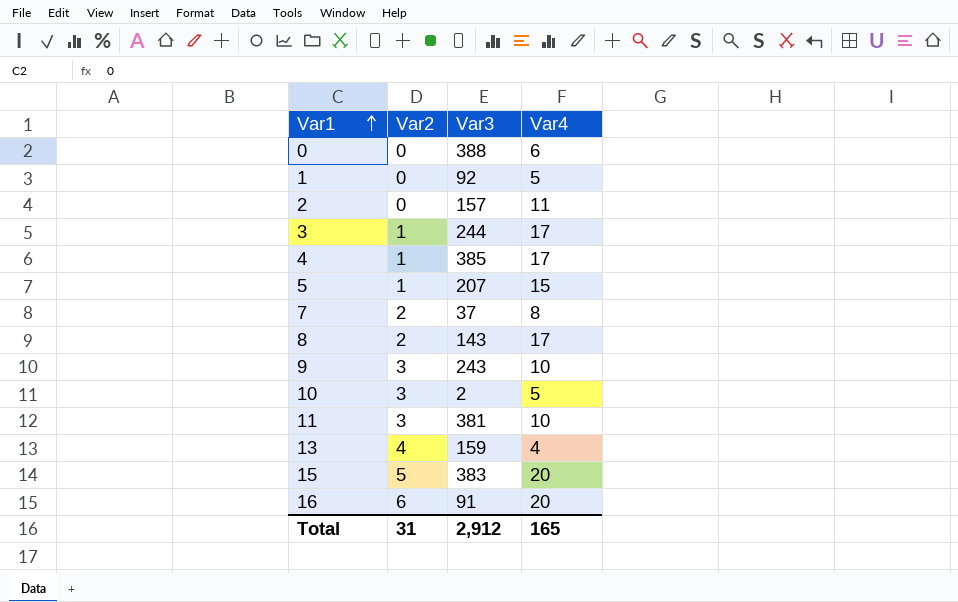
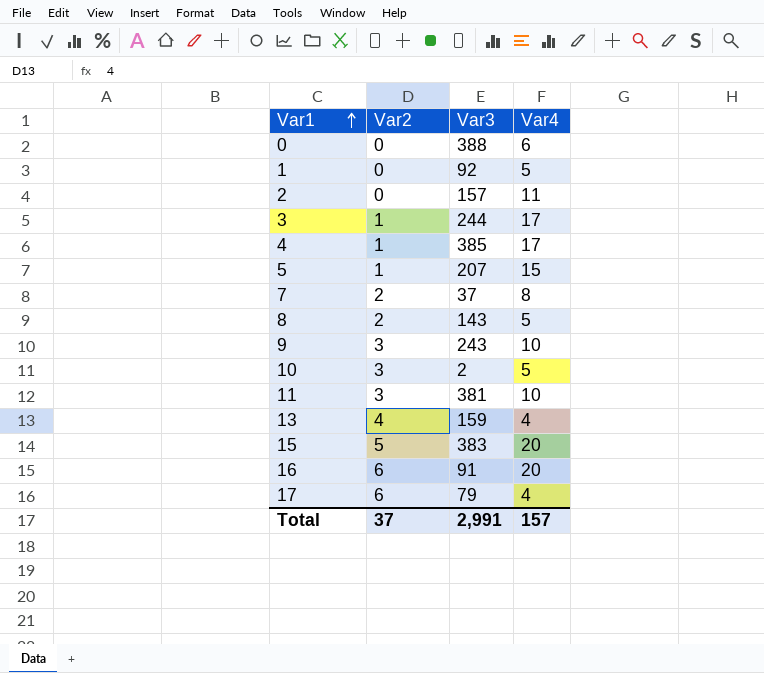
8 | Var4: 17 -> 5
row 17: none -> 6 | 79 | 4
Total | Var2: 31 -> 37
Total | Var3: 2,912 -> 2,991
Total | Var4: 165 -> 157

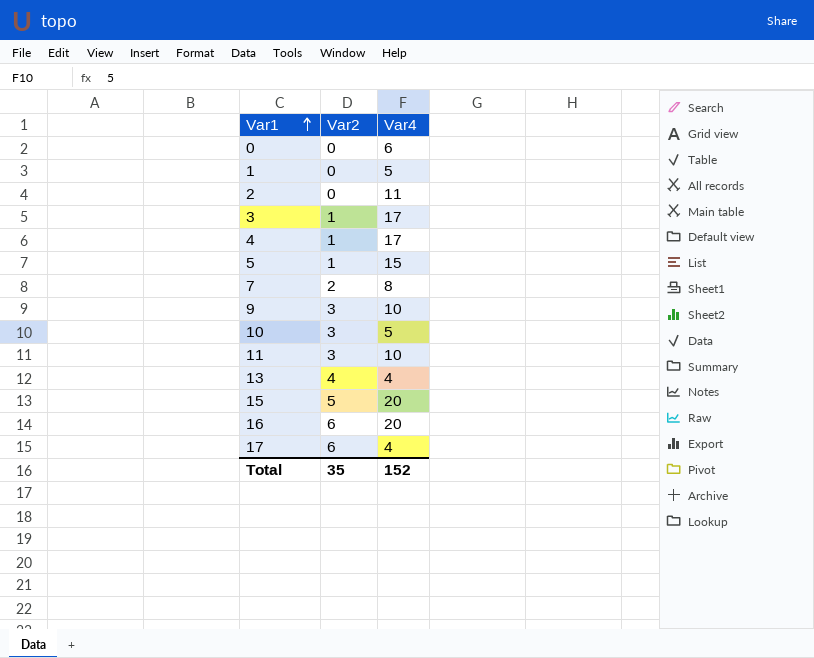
column Var3 | position: 3 -> none
row 8: 2 | 143 | 5 -> none
Total | Var2: 37 -> 35
Total | Var4: 157 -> 152

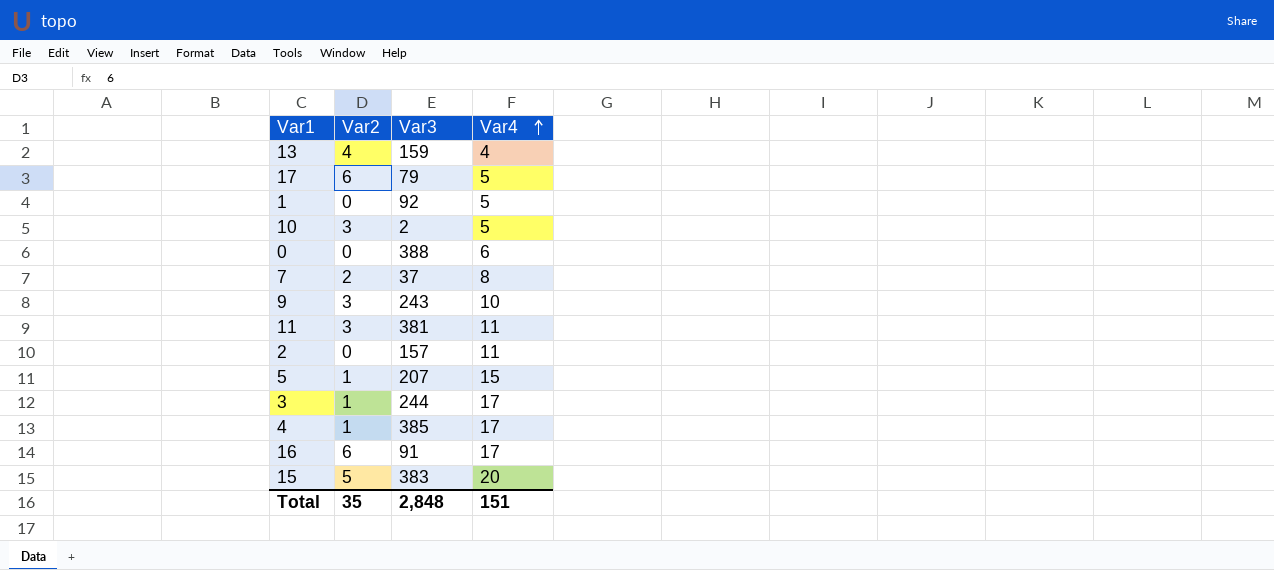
row order: Var1 ascending -> Var4 ascending
column Var3 | position: none -> 3
17 | Var4: 4 -> 5
11 | Var4: 10 -> 11
16 | Var4: 20 -> 17
Total | Var4: 152 -> 151

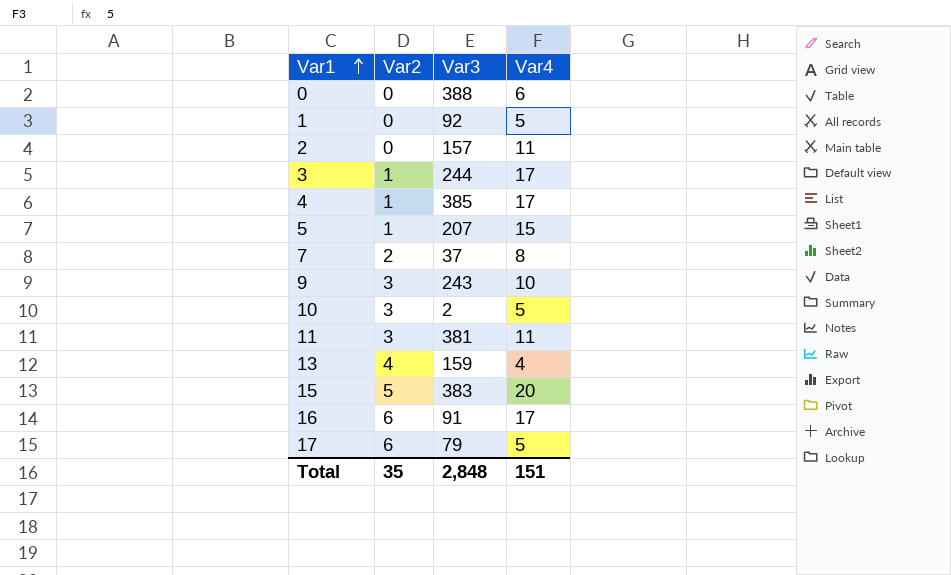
row order: Var4 ascending -> Var1 ascending

